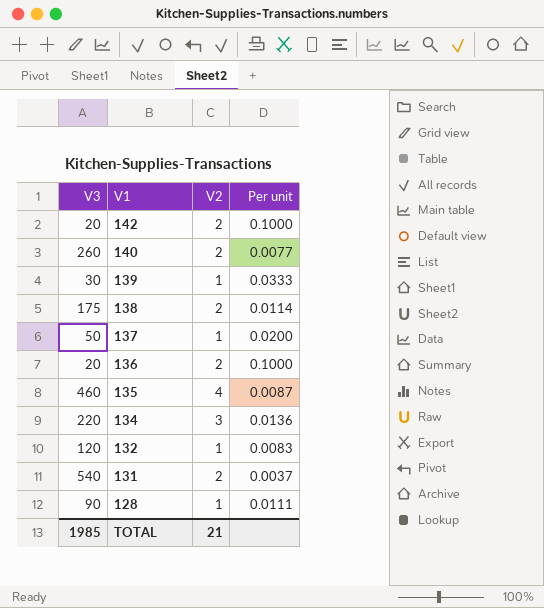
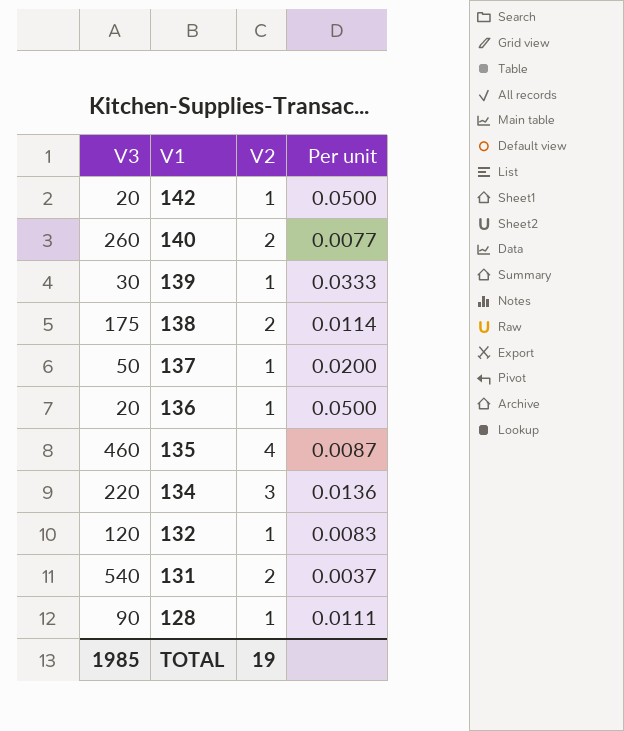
142 | V2: 2 -> 1
142 | Per unit: 0.1000 -> 0.0500
136 | V2: 2 -> 1
136 | Per unit: 0.1000 -> 0.0500
TOTAL | V2: 21 -> 19

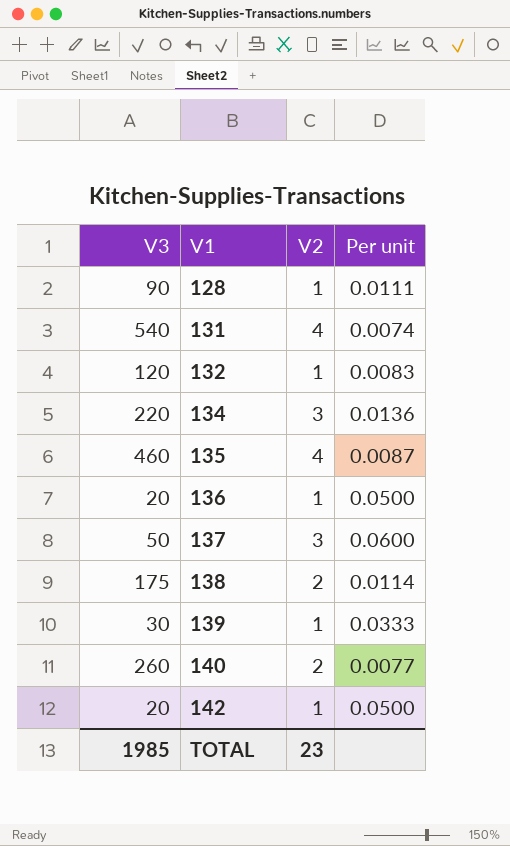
row order: V1 descending -> V1 ascending
131 | V2: 2 -> 4
131 | Per unit: 0.0037 -> 0.0074
137 | V2: 1 -> 3
137 | Per unit: 0.0200 -> 0.0600
TOTAL | V2: 19 -> 23

